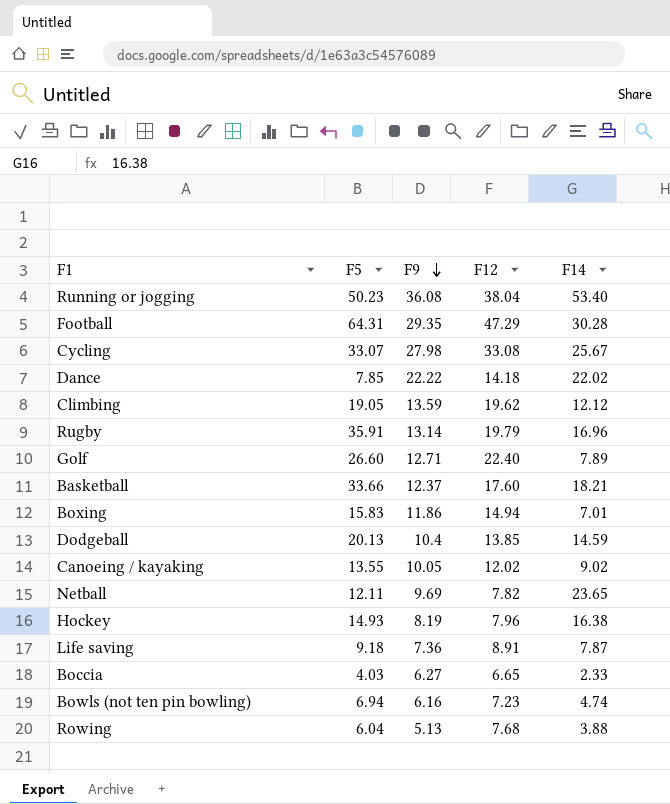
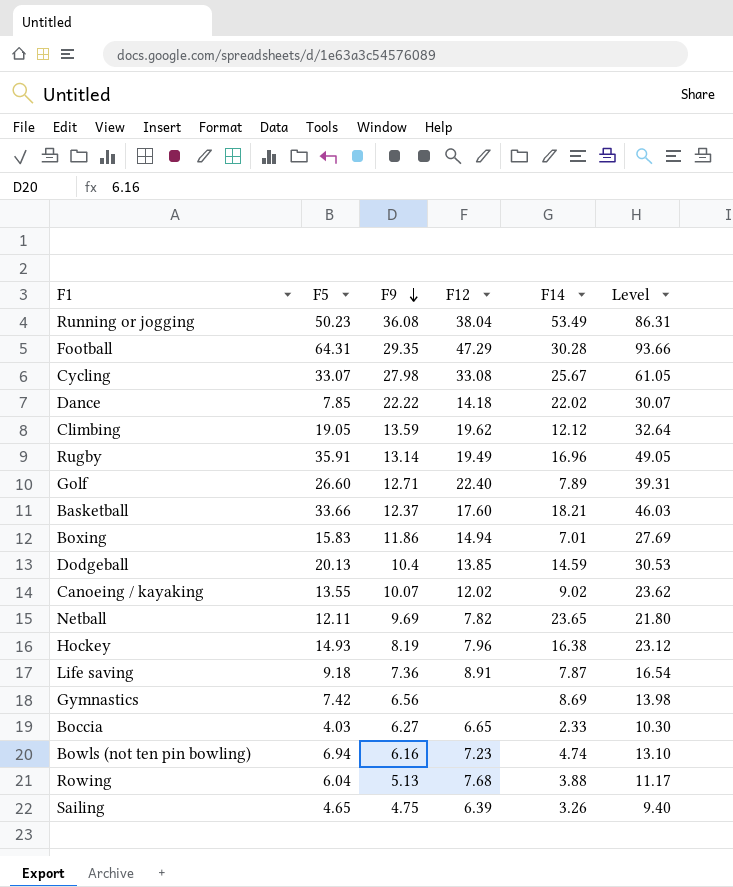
column Level | formula: none -> [F5] + [F9]
Running or jogging | F14: 53.40 -> 53.49
Rugby | F12: 19.79 -> 19.49
Canoeing / kayaking | F9: 10.05 -> 10.07
row Gymnastics: none -> 7.42 | 6.56 | none | 8.69 | 13.98
row Sailing: none -> 4.65 | 4.75 | 6.39 | 3.26 | 9.40

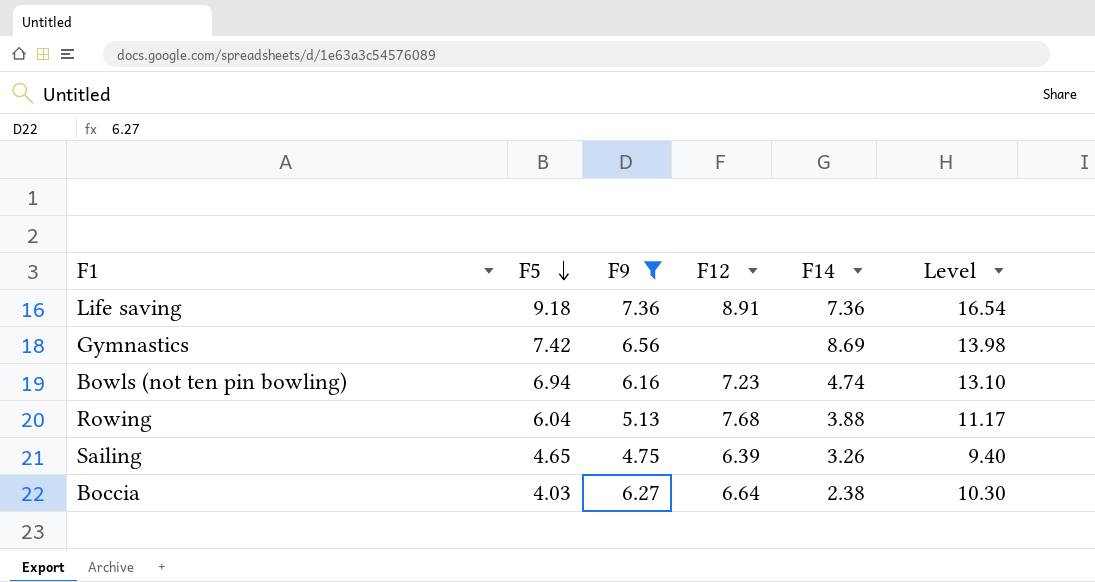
filter: none -> F9 <= 7.36
row order: F9 descending -> F5 descending
Life saving | F14: 7.87 -> 7.36
Boccia | F12: 6.65 -> 6.64
Boccia | F14: 2.33 -> 2.38

